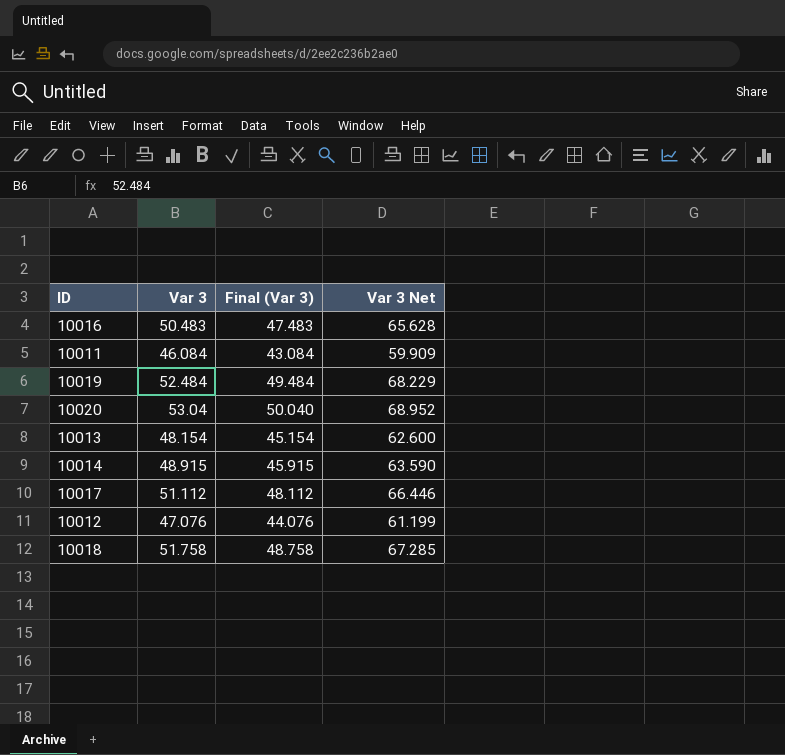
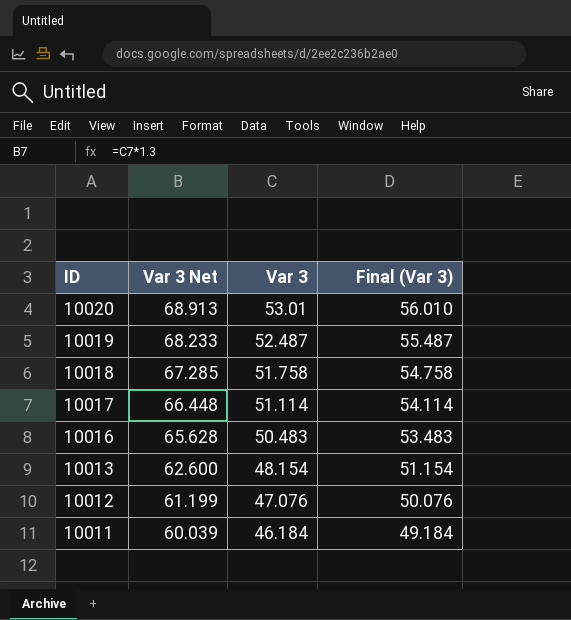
row order: none -> ID descending
column Var 3 Net | position: 4 -> 2
column Final (Var 3) | formula: [Var 3] - 3 -> [Var 3] + 3
row 10014: 48.915 | 45.915 | 63.590 -> none
10020 | Var 3 Net: 68.952 -> 68.913
10020 | Var 3: 53.04 -> 53.01
10019 | Var 3 Net: 68.229 -> 68.233
10019 | Var 3: 52.484 -> 52.487
10017 | Var 3 Net: 66.446 -> 66.448
10017 | Var 3: 51.112 -> 51.114
10011 | Var 3 Net: 59.909 -> 60.039
10011 | Var 3: 46.084 -> 46.184

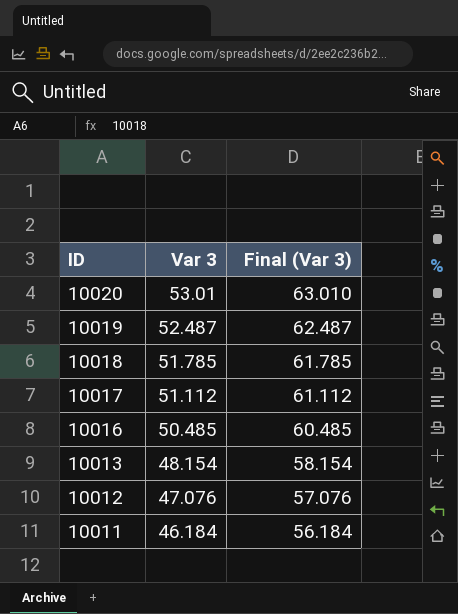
column Var 3 Net | formula: [Var 3] * 1.3 -> none
column Final (Var 3) | formula: [Var 3] + 3 -> [Var 3] + 10
10018 | Var 3: 51.758 -> 51.785
10017 | Var 3: 51.114 -> 51.112
10016 | Var 3: 50.483 -> 50.485

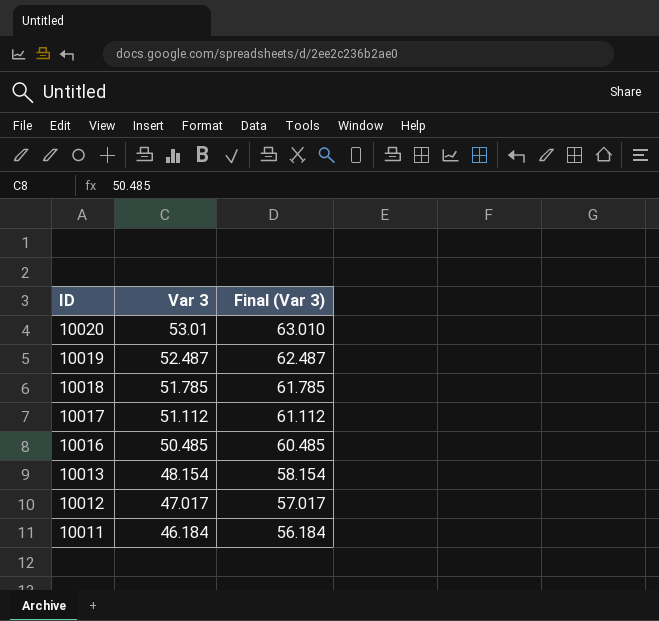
10012 | Var 3: 47.076 -> 47.017
10012 | Final (Var 3): 57.076 -> 57.017

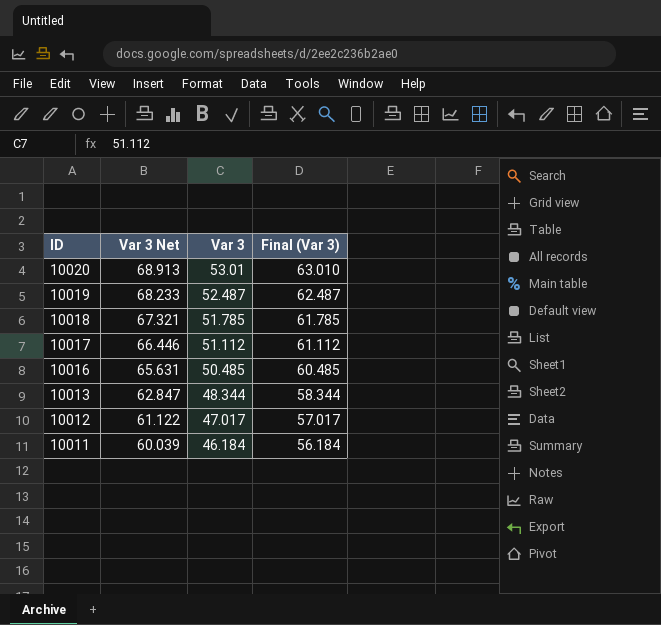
column Var 3 Net | formula: none -> [Var 3] * 1.3
10013 | Var 3: 48.154 -> 48.344
10013 | Final (Var 3): 58.154 -> 58.344

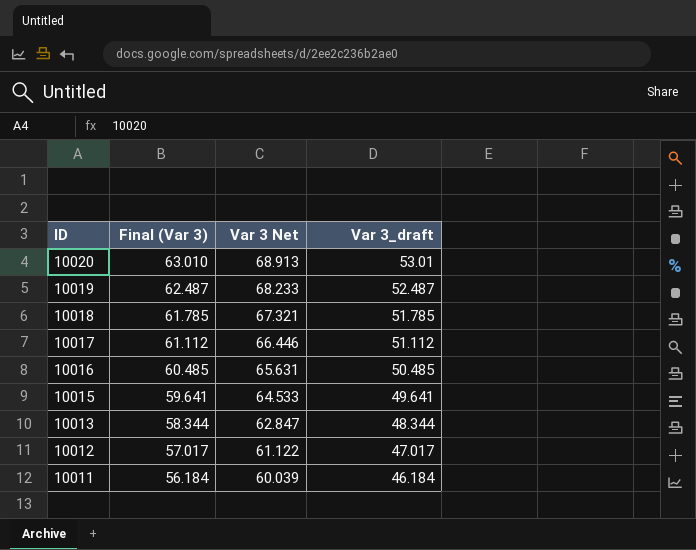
column Final (Var 3) | position: 4 -> 2
column name: Var 3 -> Var 3_draft
row 10015: none -> 59.641 | 64.533 | 49.641

